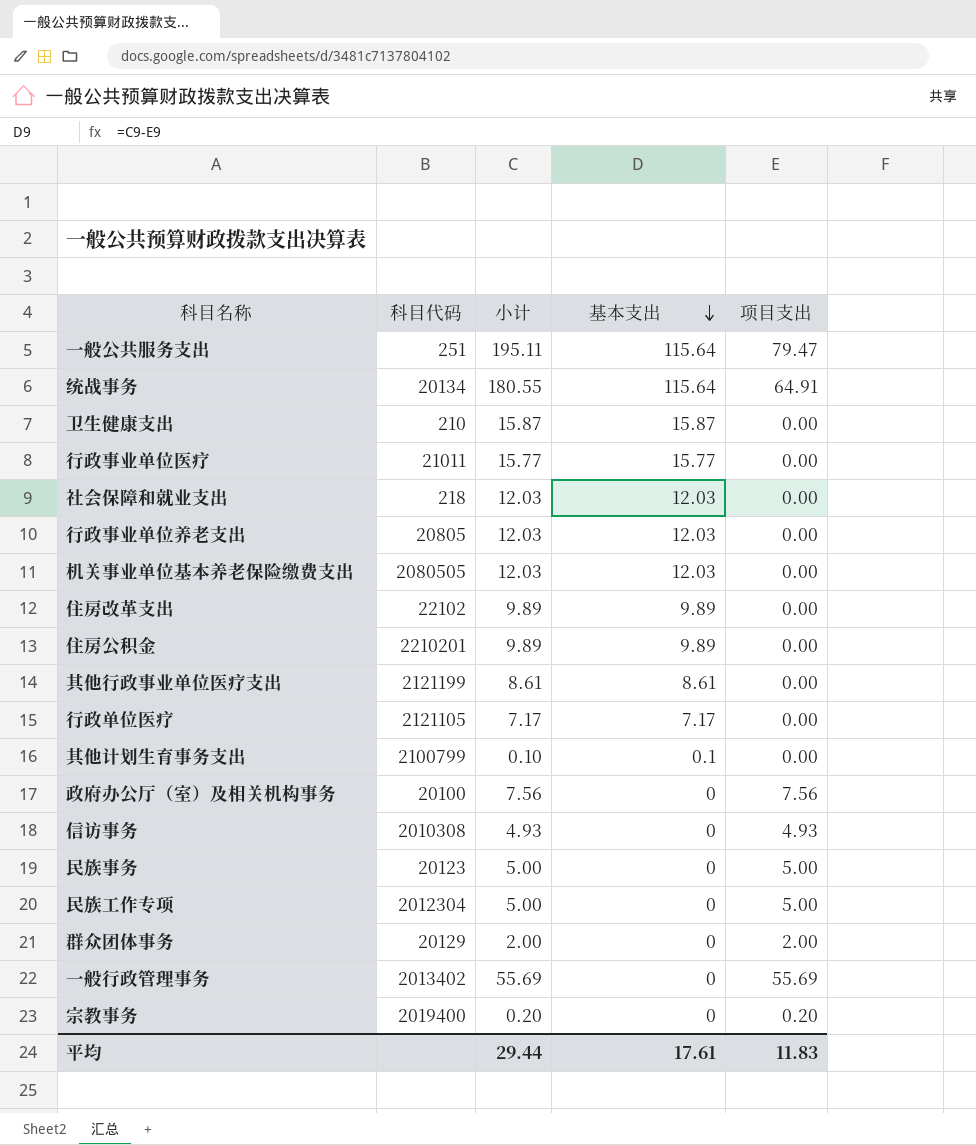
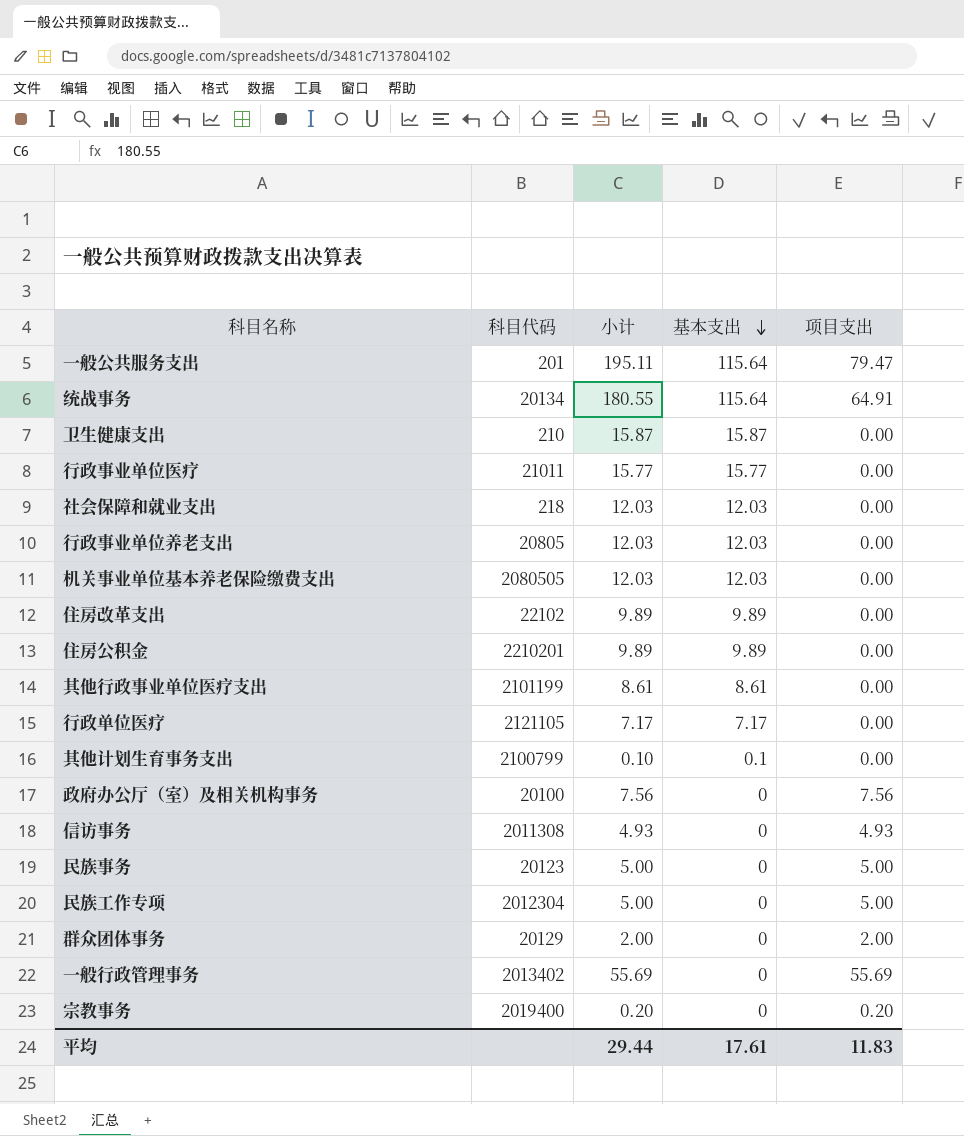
一般公共服务支出 | 科目代码: 251 -> 201
其他行政事业单位医疗支出 | 科目代码: 2121199 -> 2101199
信访事务 | 科目代码: 2010308 -> 2011308

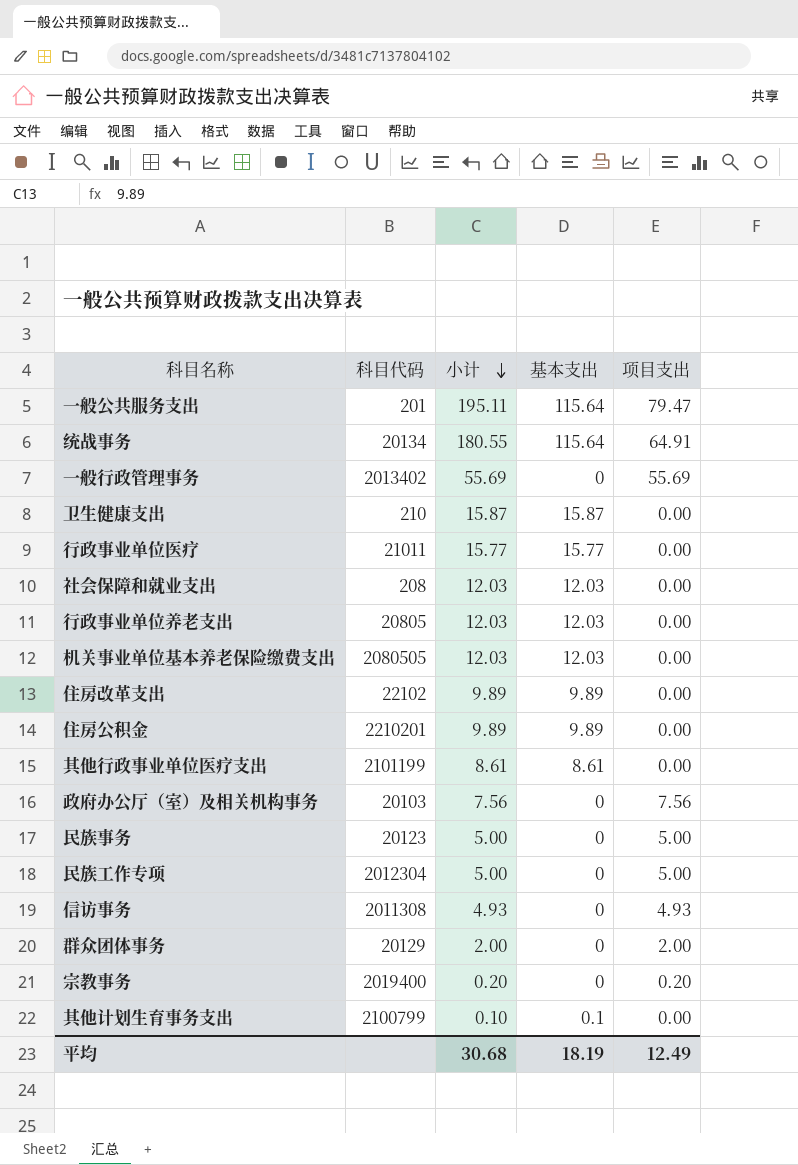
row order: 基本支出 descending -> 小计 descending
row 行政单位医疗: 2121105 | 7.17 | 7.17 | 0.00 -> none
社会保障和就业支出 | 科目代码: 218 -> 208
政府办公厅（室）及相关机构事务 | 科目代码: 20100 -> 20103
平均 | 小计: 29.44 -> 30.68
平均 | 基本支出: 17.61 -> 18.19
平均 | 项目支出: 11.83 -> 12.49

